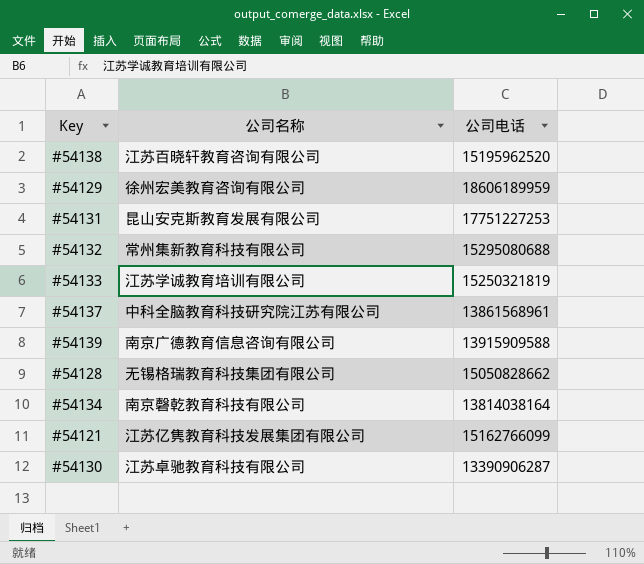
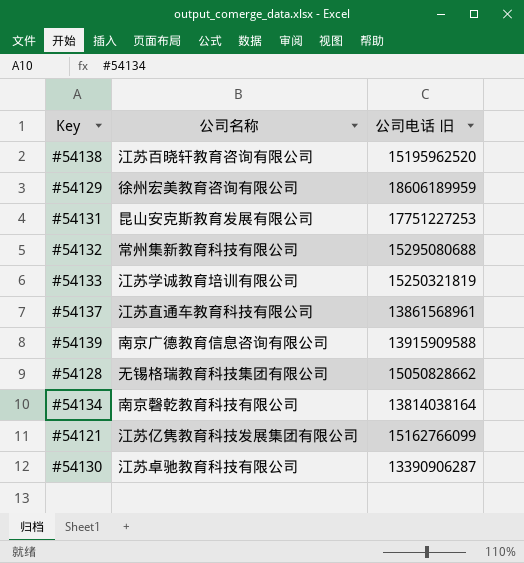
column name: 公司电话 -> 公司电话 旧
#54137 | 公司名称: 中科全脑教育科技研究院江苏有限公司 -> 江苏直通车教育科技有限公司

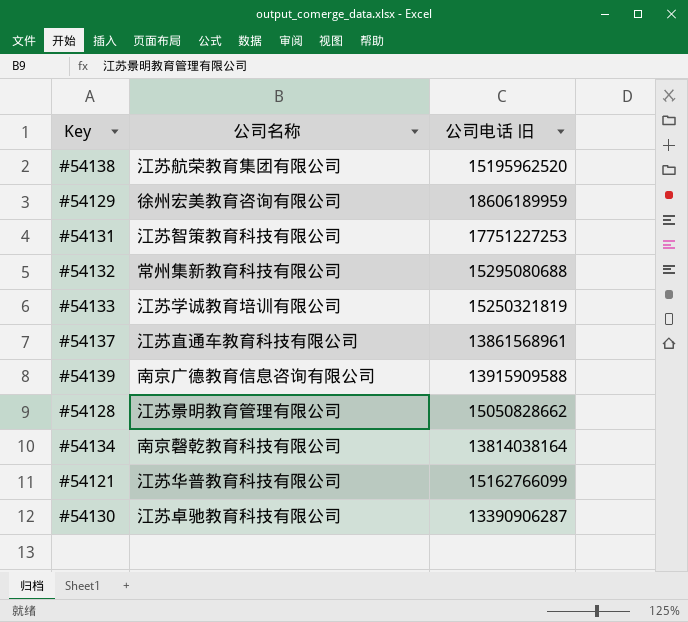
#54138 | 公司名称: 江苏百晓轩教育咨询有限公司 -> 江苏航荣教育集团有限公司
#54131 | 公司名称: 昆山安克斯教育发展有限公司 -> 江苏智策教育科技有限公司
#54128 | 公司名称: 无锡格瑞教育科技集团有限公司 -> 江苏景明教育管理有限公司
#54121 | 公司名称: 江苏亿隽教育科技发展集团有限公司 -> 江苏华普教育科技有限公司

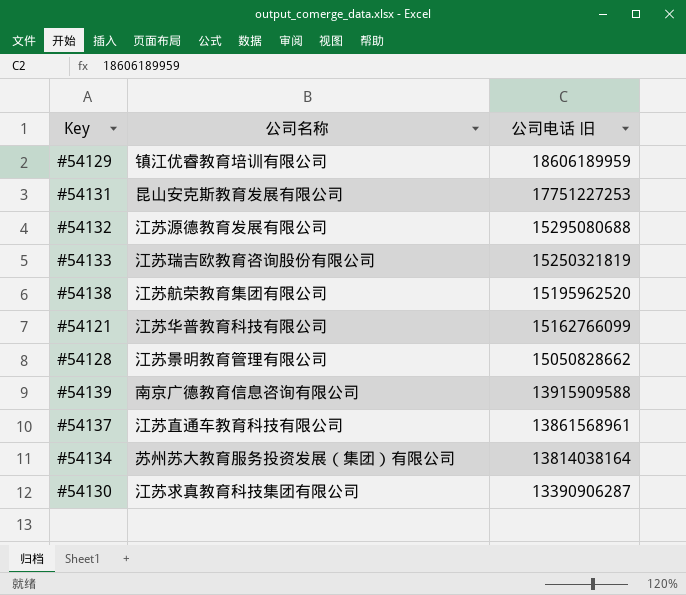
row order: none -> 公司电话 旧 descending
#54129 | 公司名称: 徐州宏美教育咨询有限公司 -> 镇江优睿教育培训有限公司
#54131 | 公司名称: 江苏智策教育科技有限公司 -> 昆山安克斯教育发展有限公司
#54132 | 公司名称: 常州集新教育科技有限公司 -> 江苏源德教育发展有限公司
#54133 | 公司名称: 江苏学诚教育培训有限公司 -> 江苏瑞吉欧教育咨询股份有限公司
#54134 | 公司名称: 南京磬乾教育科技有限公司 -> 苏州苏大教育服务投资发展（集团）有限公司
#54130 | 公司名称: 江苏卓驰教育科技有限公司 -> 江苏求真教育科技集团有限公司

